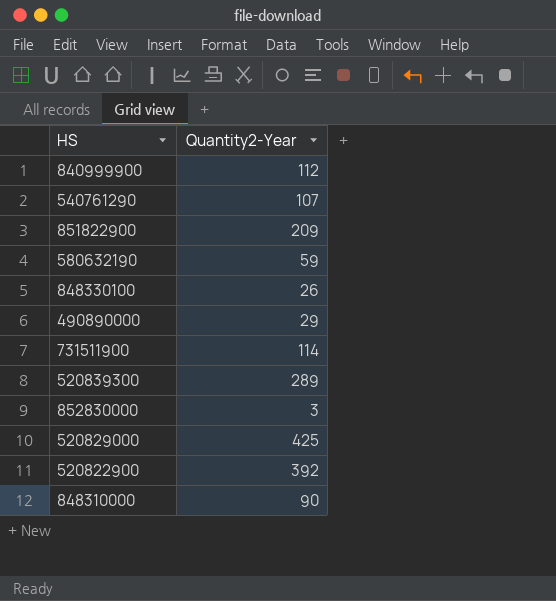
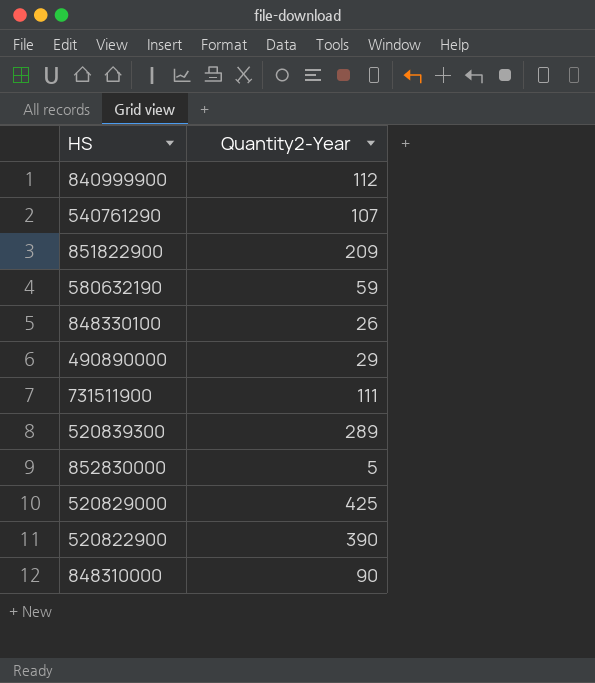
731511900 | Quantity2-Year: 114 -> 111
852830000 | Quantity2-Year: 3 -> 5
520822900 | Quantity2-Year: 392 -> 390

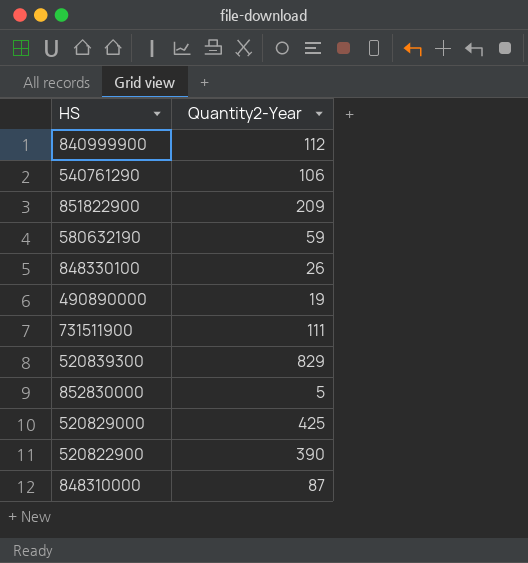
540761290 | Quantity2-Year: 107 -> 106
490890000 | Quantity2-Year: 29 -> 19
520839300 | Quantity2-Year: 289 -> 829
848310000 | Quantity2-Year: 90 -> 87

